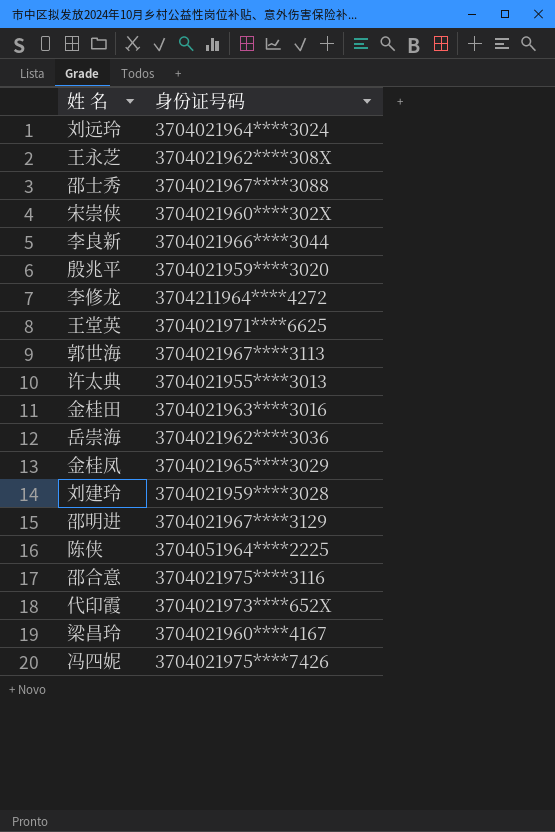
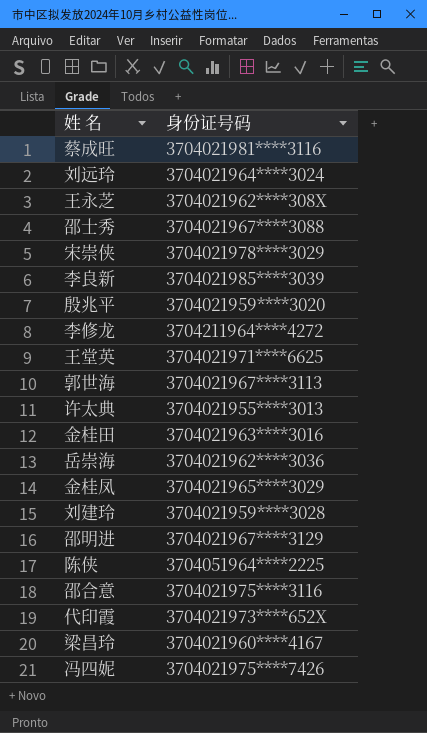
row 蔡成旺: none -> 3704021981****3116
宋崇侠 | 身份证号码: 3704021960****302X -> 3704021978****3029
李良新 | 身份证号码: 3704021966****3044 -> 3704021985****3039

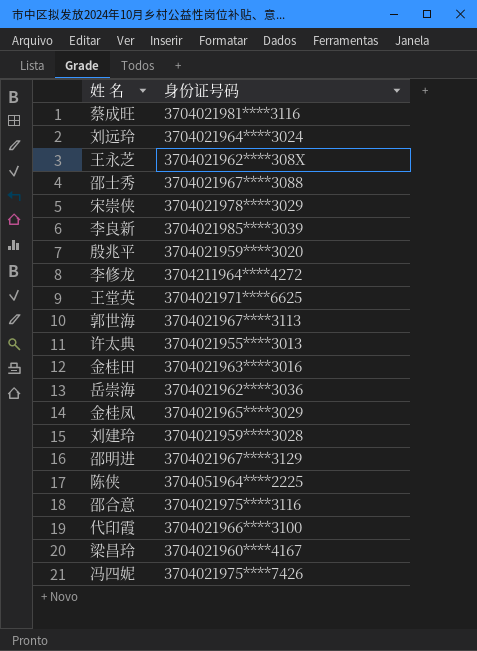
代印霞 | 身份证号码: 3704021973****652X -> 3704021966****3100

